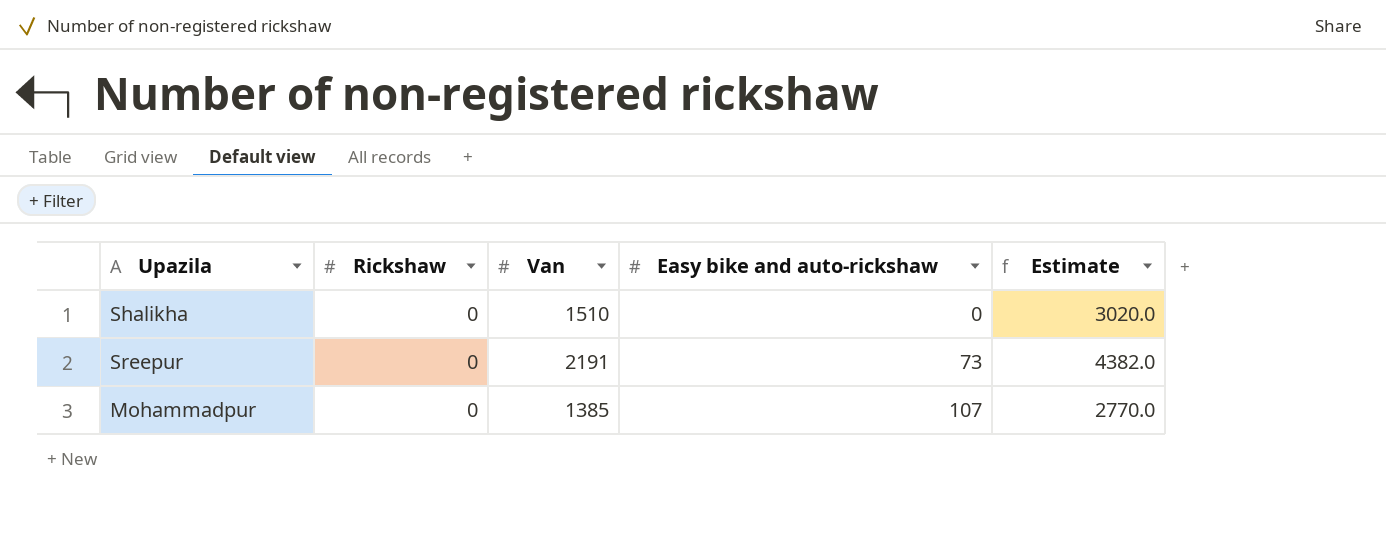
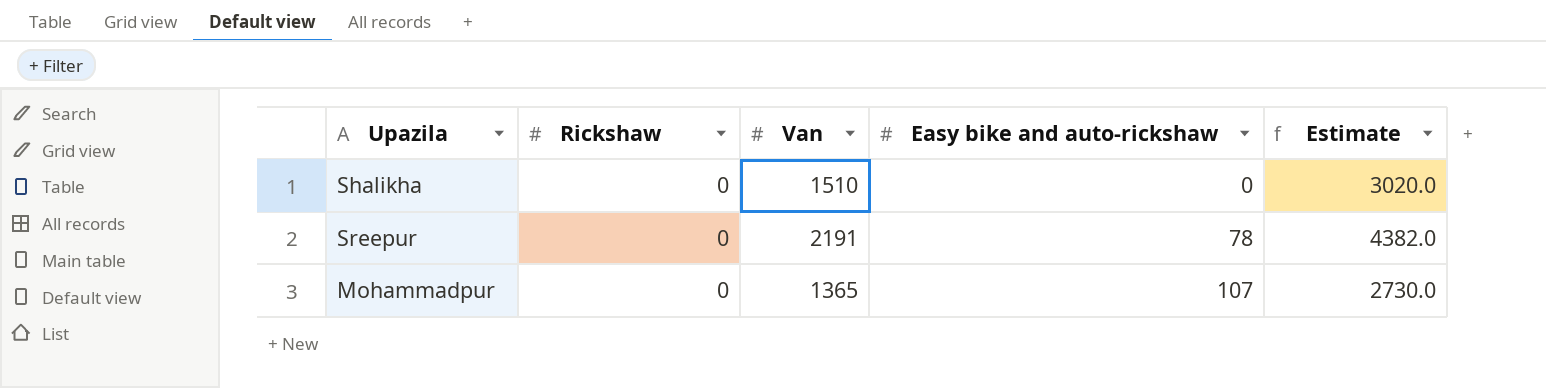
Sreepur | Easy bike and auto-rickshaw: 73 -> 78
Mohammadpur | Van: 1385 -> 1365
Mohammadpur | Estimate: 2770.0 -> 2730.0

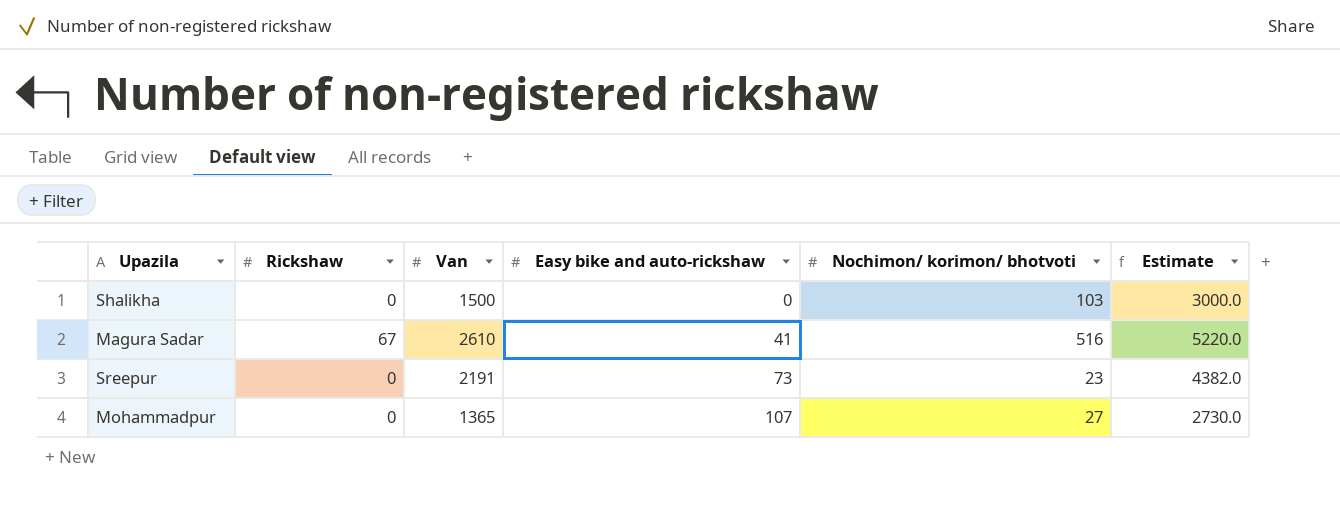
column Nochimon/ korimon/ bhotvoti | position: none -> 5
Shalikha | Van: 1510 -> 1500
Shalikha | Estimate: 3020.0 -> 3000.0
row Magura Sadar: none -> 67 | 2610 | 41 | 516 | 5220.0
Sreepur | Easy bike and auto-rickshaw: 78 -> 73

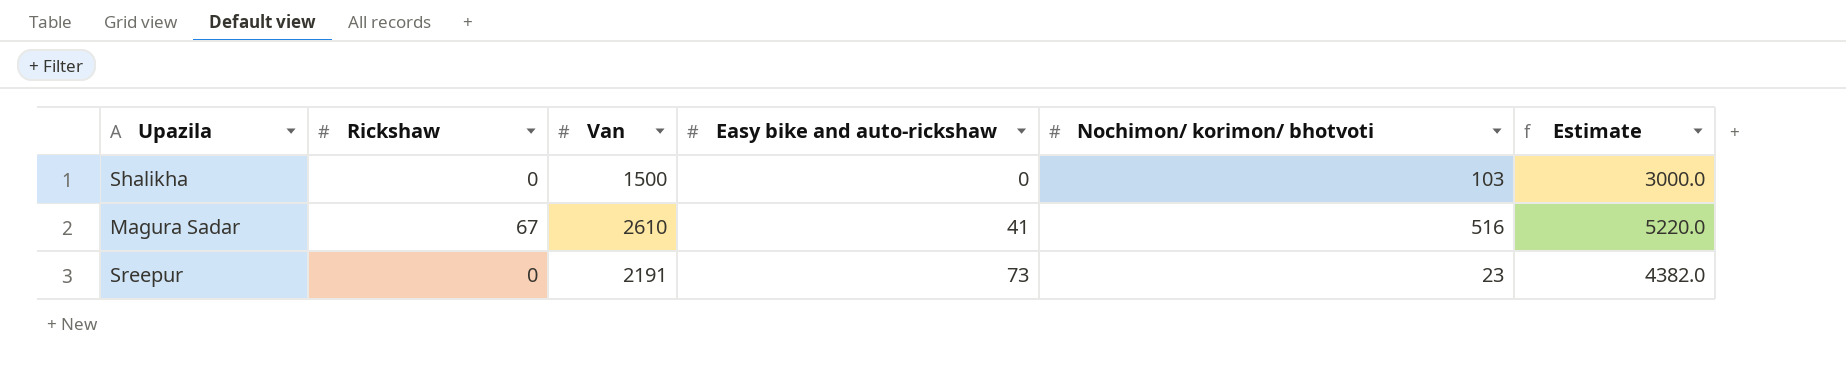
row Mohammadpur: 0 | 1365 | 107 | 27 | 2730.0 -> none

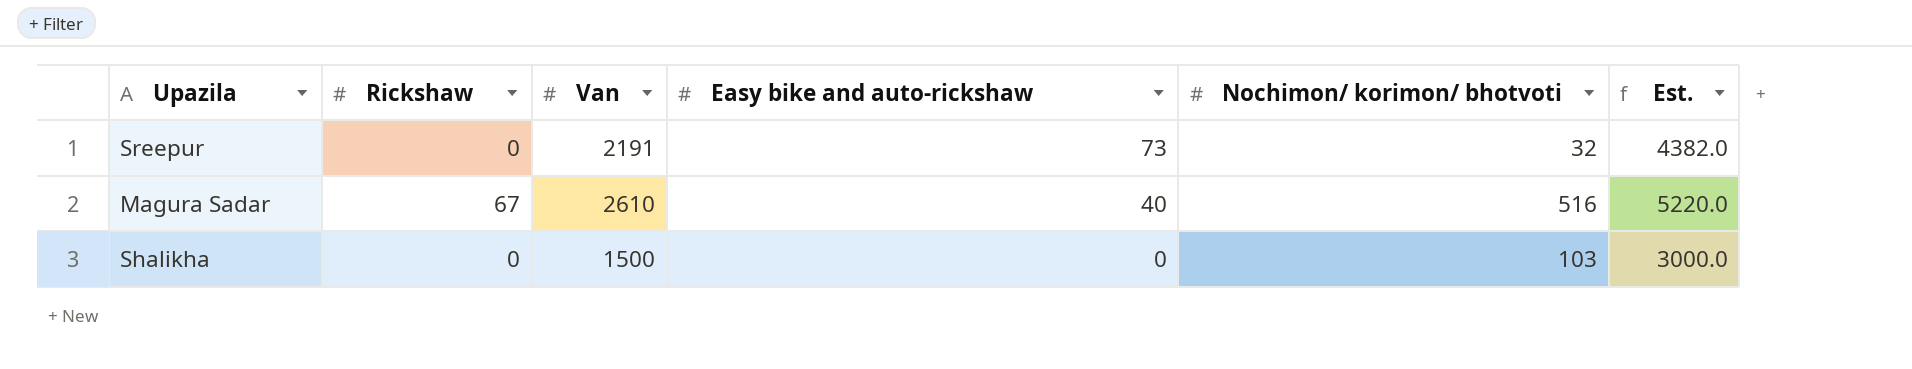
row order: Easy bike and auto-rickshaw ascending -> Easy bike and auto-rickshaw descending
column name: Estimate -> Est.
Sreepur | Nochimon/ korimon/ bhotvoti: 23 -> 32
Magura Sadar | Easy bike and auto-rickshaw: 41 -> 40

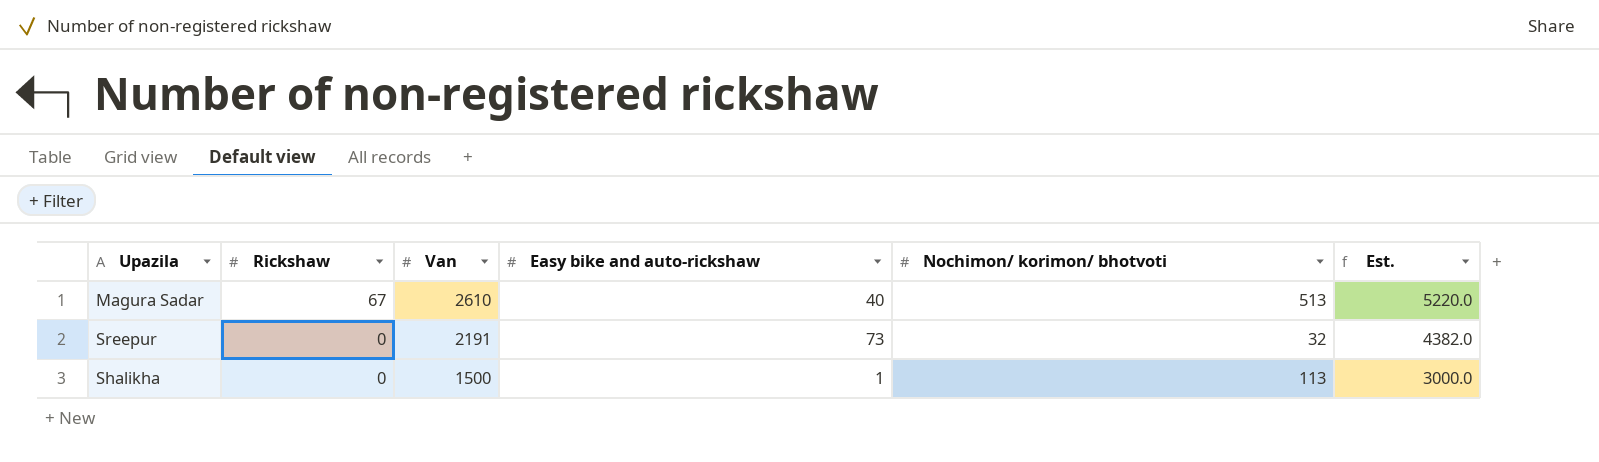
row order: Easy bike and auto-rickshaw descending -> Rickshaw descending
Magura Sadar | Nochimon/ korimon/ bhotvoti: 516 -> 513
Shalikha | Easy bike and auto-rickshaw: 0 -> 1
Shalikha | Nochimon/ korimon/ bhotvoti: 103 -> 113

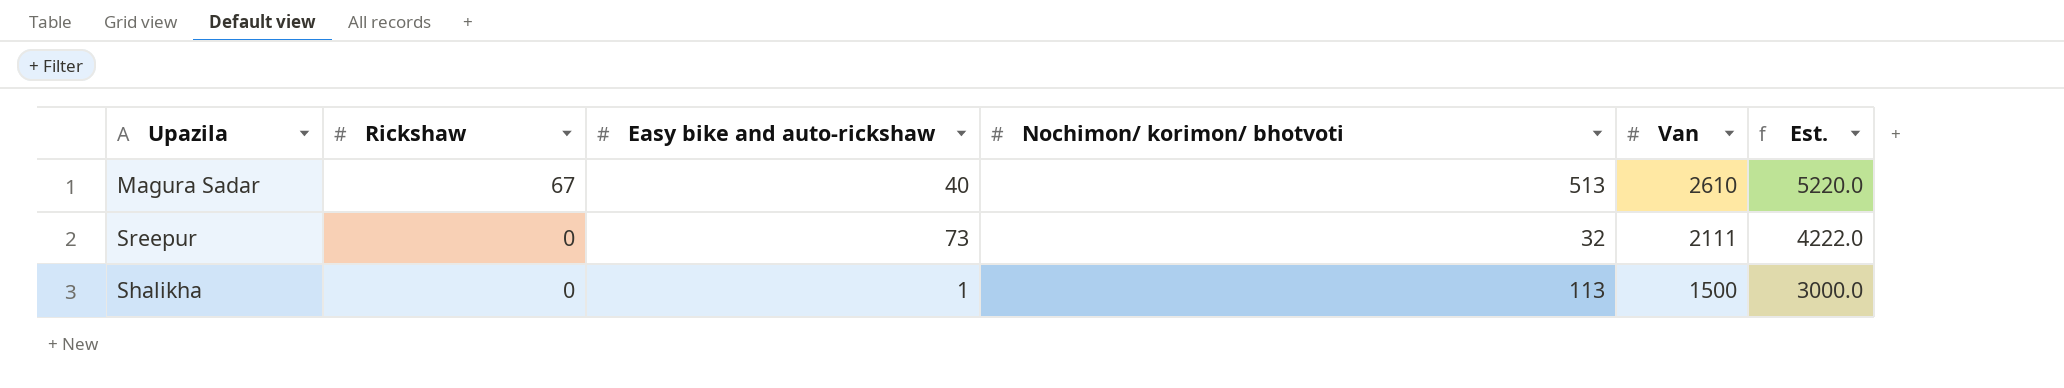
column Van | position: 3 -> 5
Sreepur | Van: 2191 -> 2111
Sreepur | Est.: 4382.0 -> 4222.0

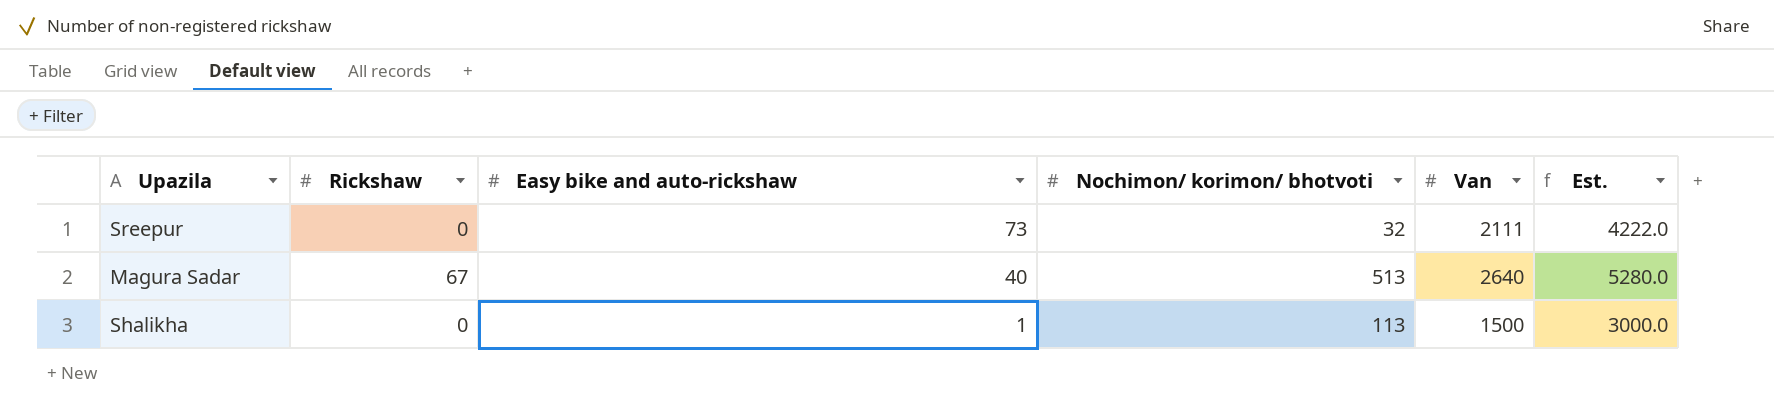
row order: Rickshaw descending -> Easy bike and auto-rickshaw descending
Magura Sadar | Van: 2610 -> 2640
Magura Sadar | Est.: 5220.0 -> 5280.0

